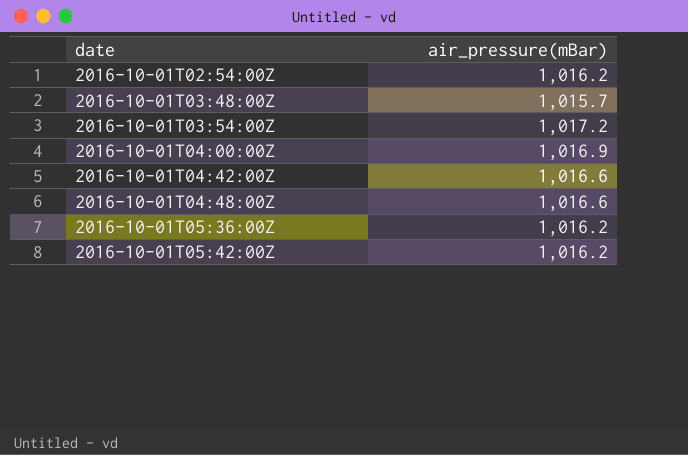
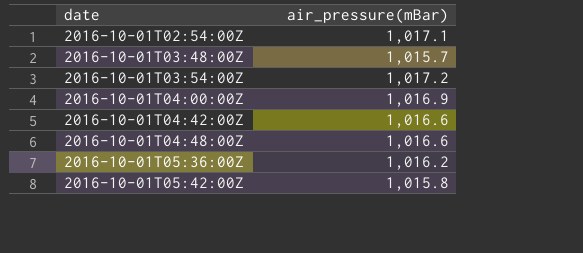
2016-10-01T02:54:00Z | air_pressure(mBar): 1,016.2 -> 1,017.1
2016-10-01T05:42:00Z | air_pressure(mBar): 1,016.2 -> 1,015.8

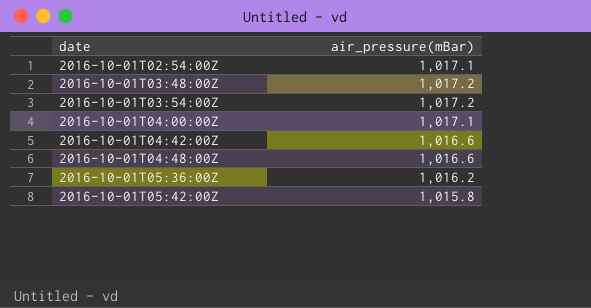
2016-10-01T03:48:00Z | air_pressure(mBar): 1,015.7 -> 1,017.2
2016-10-01T04:00:00Z | air_pressure(mBar): 1,016.9 -> 1,017.1

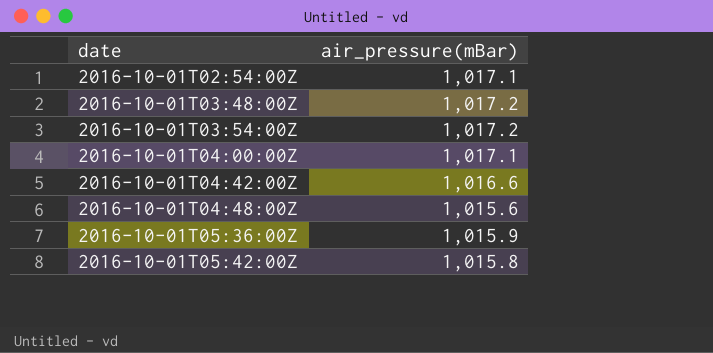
2016-10-01T04:48:00Z | air_pressure(mBar): 1,016.6 -> 1,015.6
2016-10-01T05:36:00Z | air_pressure(mBar): 1,016.2 -> 1,015.9

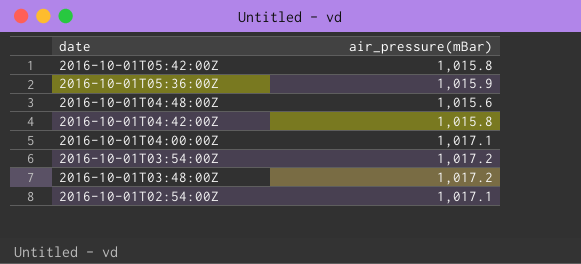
row order: date ascending -> date descending
2016-10-01T04:42:00Z | air_pressure(mBar): 1,016.6 -> 1,015.8

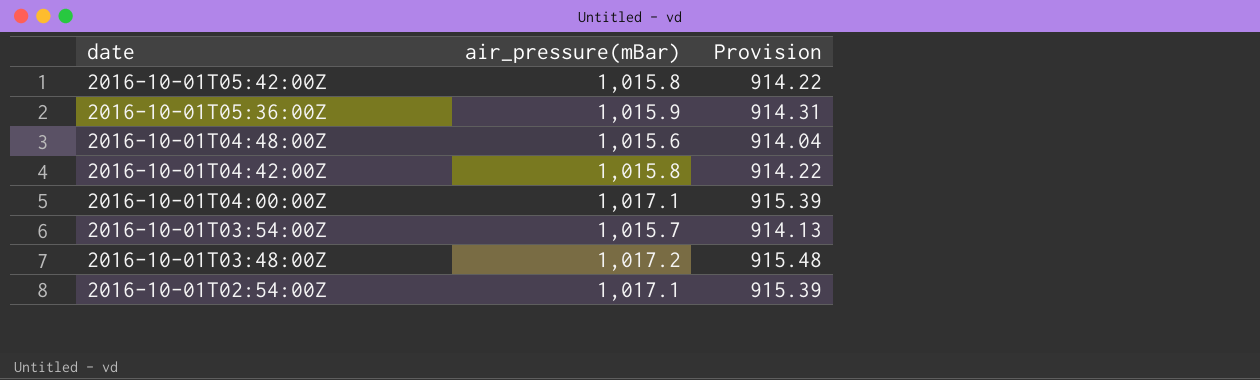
column Provision | formula: none -> [air_pressure(mBar)] * 0.9
2016-10-01T03:54:00Z | air_pressure(mBar): 1,017.2 -> 1,015.7

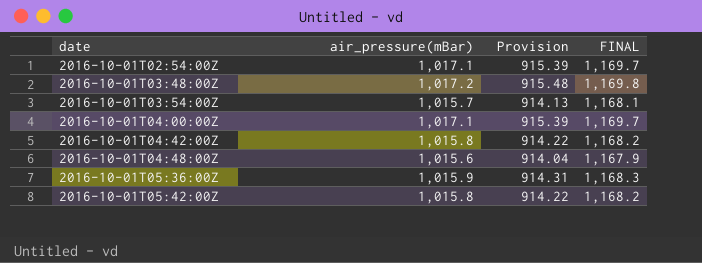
row order: date descending -> date ascending
column FINAL | formula: none -> [air_pressure(mBar)] * 1.15

